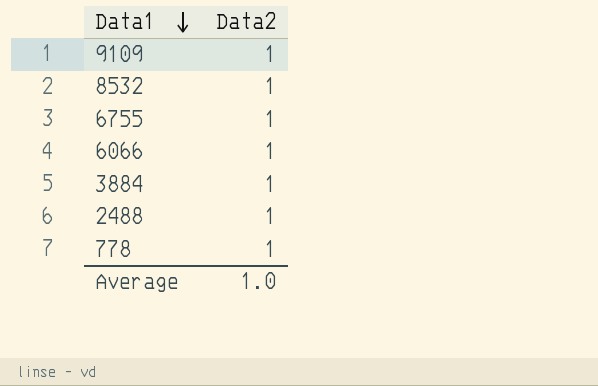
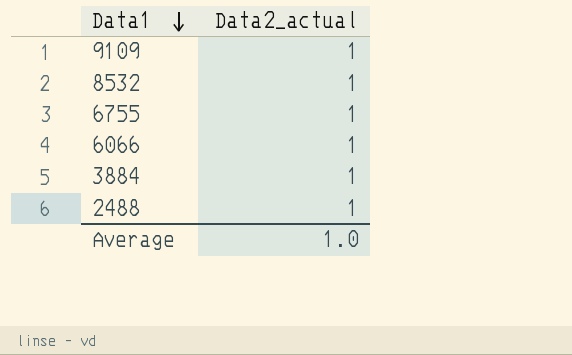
column name: Data2 -> Data2_actual
row 778: 1 -> none

